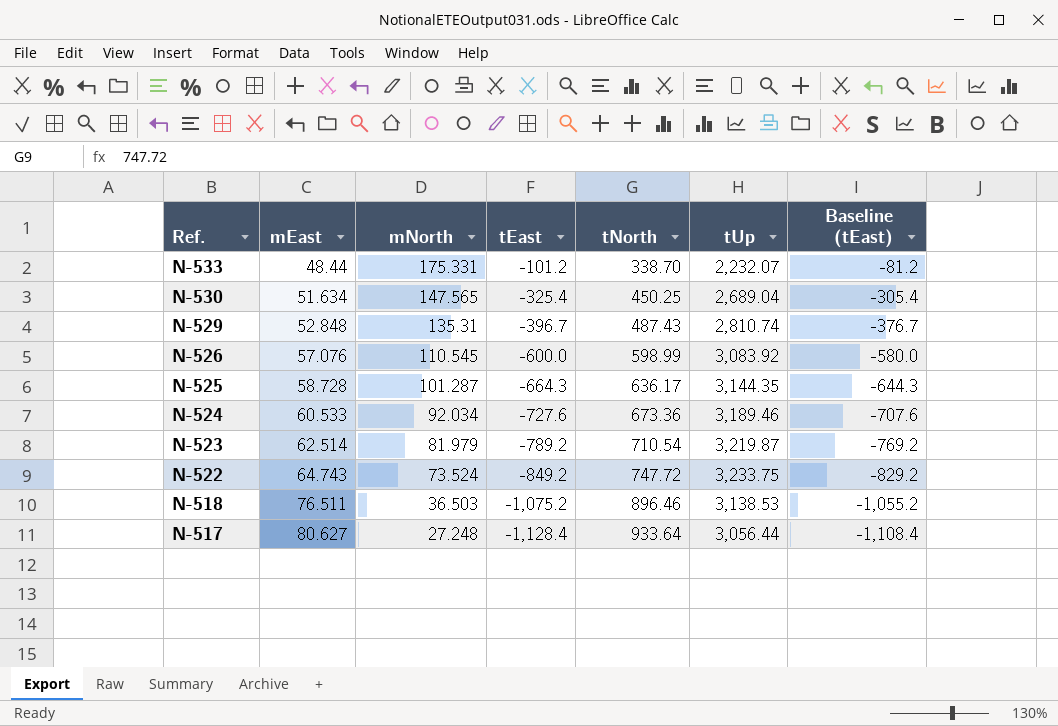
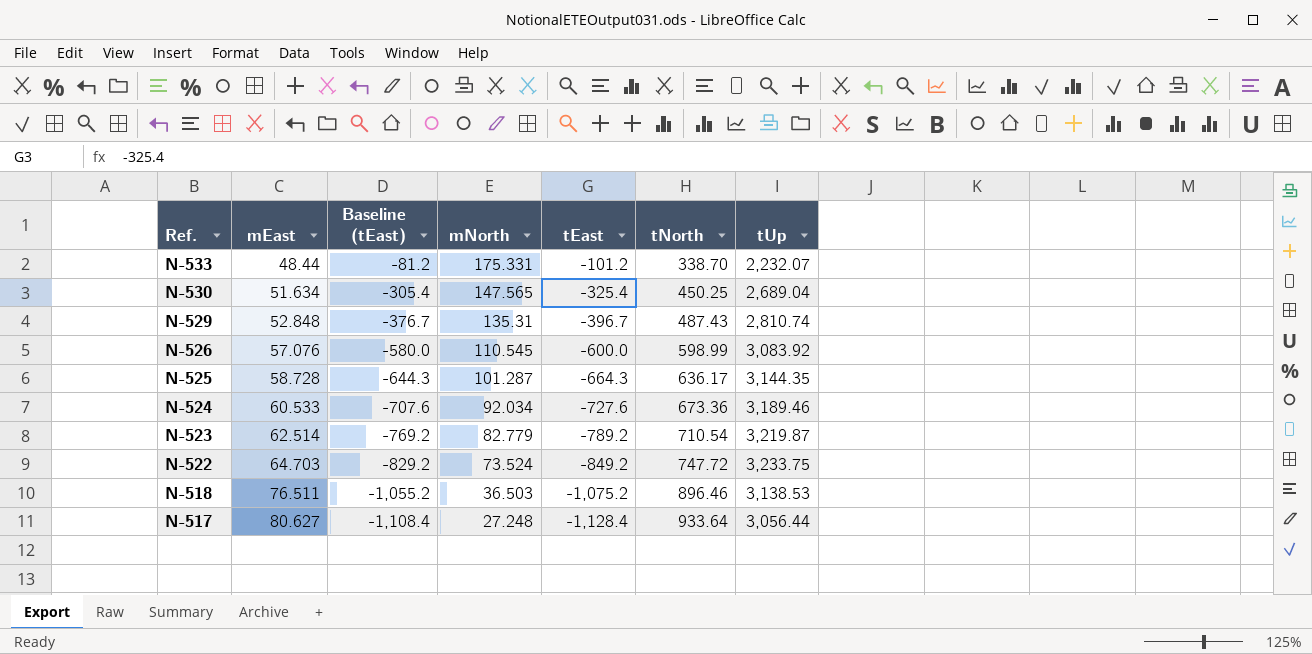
column Baseline (tEast) | position: 7 -> 3
N-523 | mNorth: 81.979 -> 82.779
N-522 | mEast: 64.743 -> 64.703

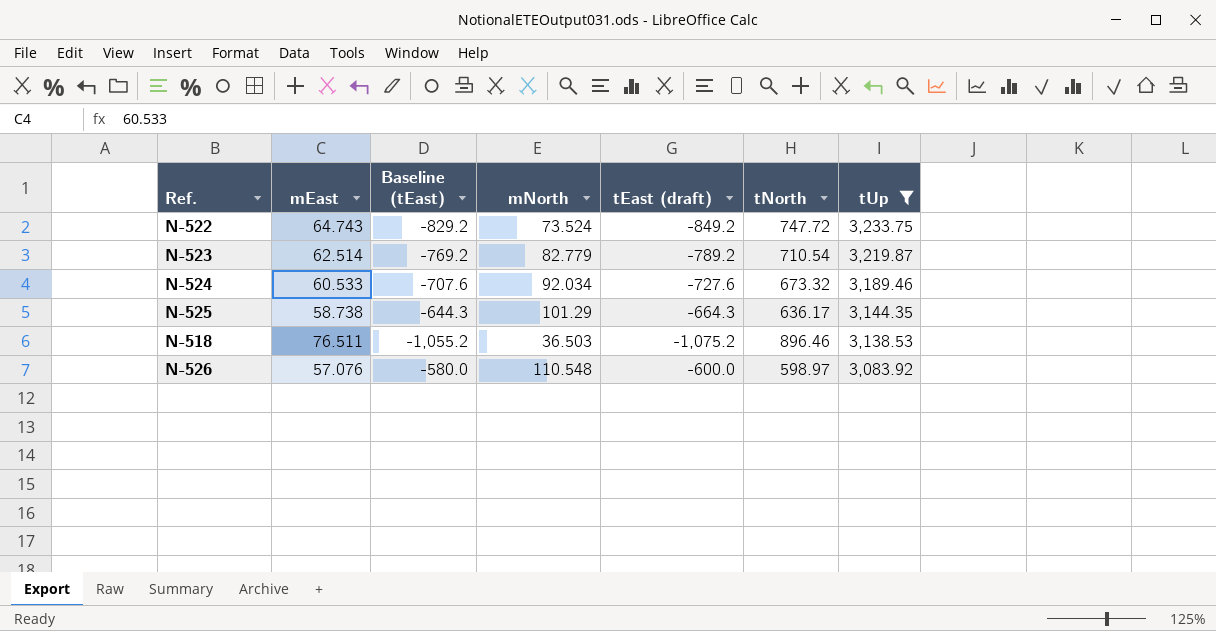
filter: none -> tUp >= 3,083.92
row order: Ref. descending -> tUp descending
column name: tEast -> tEast (draft)
N-522 | mEast: 64.703 -> 64.743
N-524 | tNorth: 673.36 -> 673.32
N-525 | mEast: 58.728 -> 58.738
N-525 | mNorth: 101.287 -> 101.29
N-526 | mNorth: 110.545 -> 110.548
N-526 | tNorth: 598.99 -> 598.97

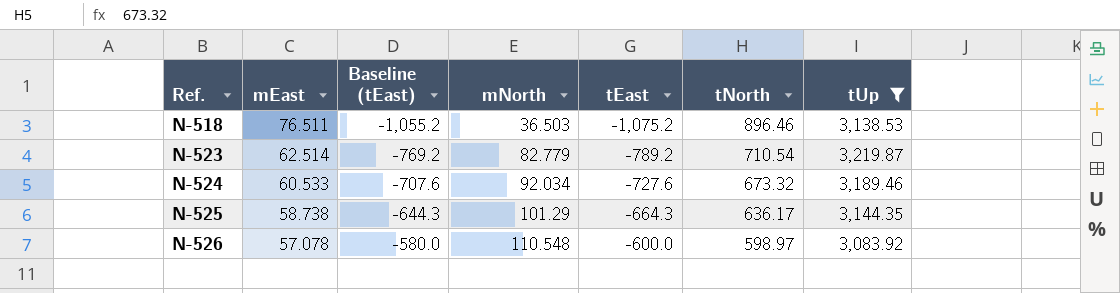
row order: tUp descending -> Ref. ascending
column name: tEast (draft) -> tEast
row N-522: 64.743 | -829.2 | 73.524 | -849.2 | 747.72 | 3,233.75 -> none
N-526 | mEast: 57.076 -> 57.078

